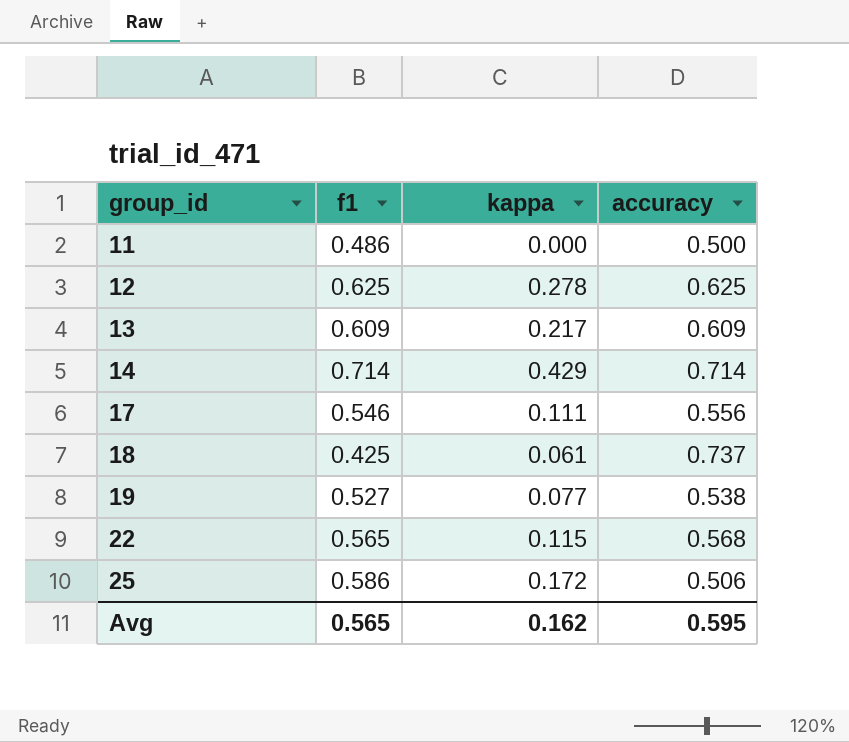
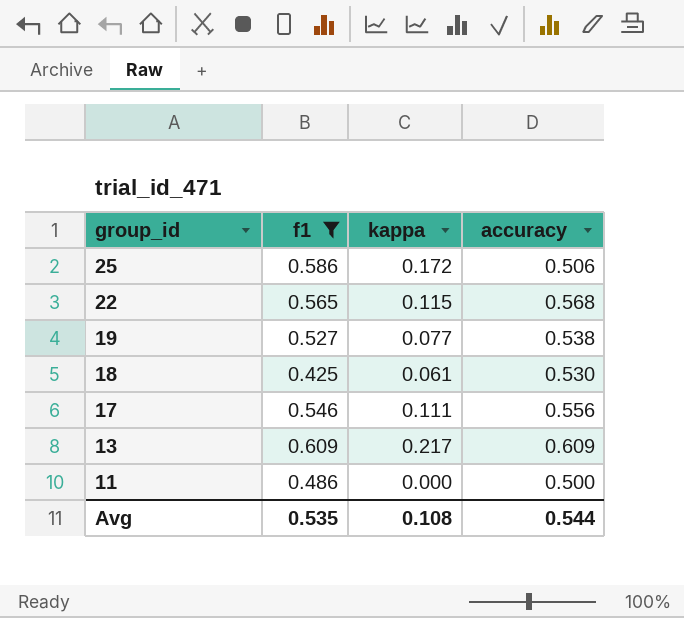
filter: none -> f1 <= 0.609
row order: group_id ascending -> group_id descending
18 | accuracy: 0.737 -> 0.530
Avg | f1: 0.565 -> 0.535
Avg | kappa: 0.162 -> 0.108
Avg | accuracy: 0.595 -> 0.544

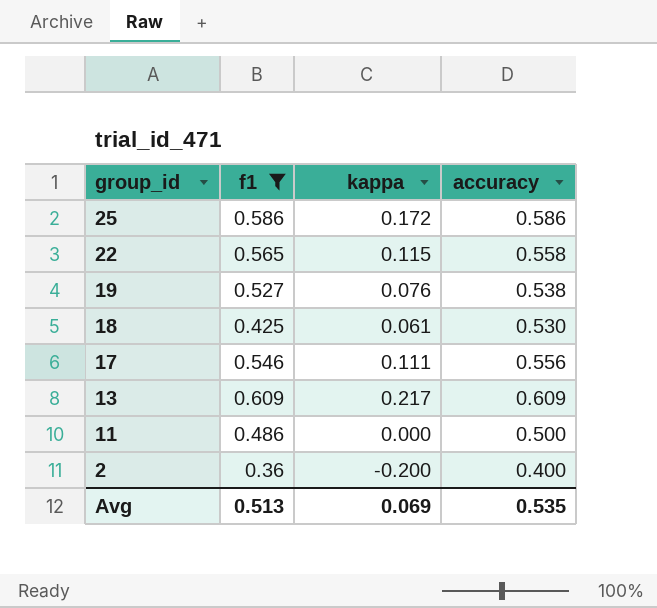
25 | accuracy: 0.506 -> 0.586
22 | accuracy: 0.568 -> 0.558
19 | kappa: 0.077 -> 0.076
row 2: none -> 0.36 | -0.200 | 0.400
Avg | f1: 0.535 -> 0.513
Avg | kappa: 0.108 -> 0.069
Avg | accuracy: 0.544 -> 0.535

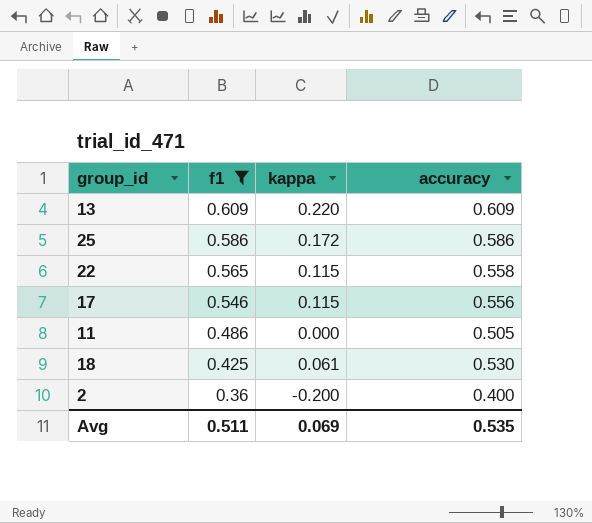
row order: group_id descending -> f1 descending
row 19: 0.527 | 0.076 | 0.538 -> none
13 | kappa: 0.217 -> 0.220
17 | kappa: 0.111 -> 0.115
11 | accuracy: 0.500 -> 0.505
Avg | f1: 0.513 -> 0.511

